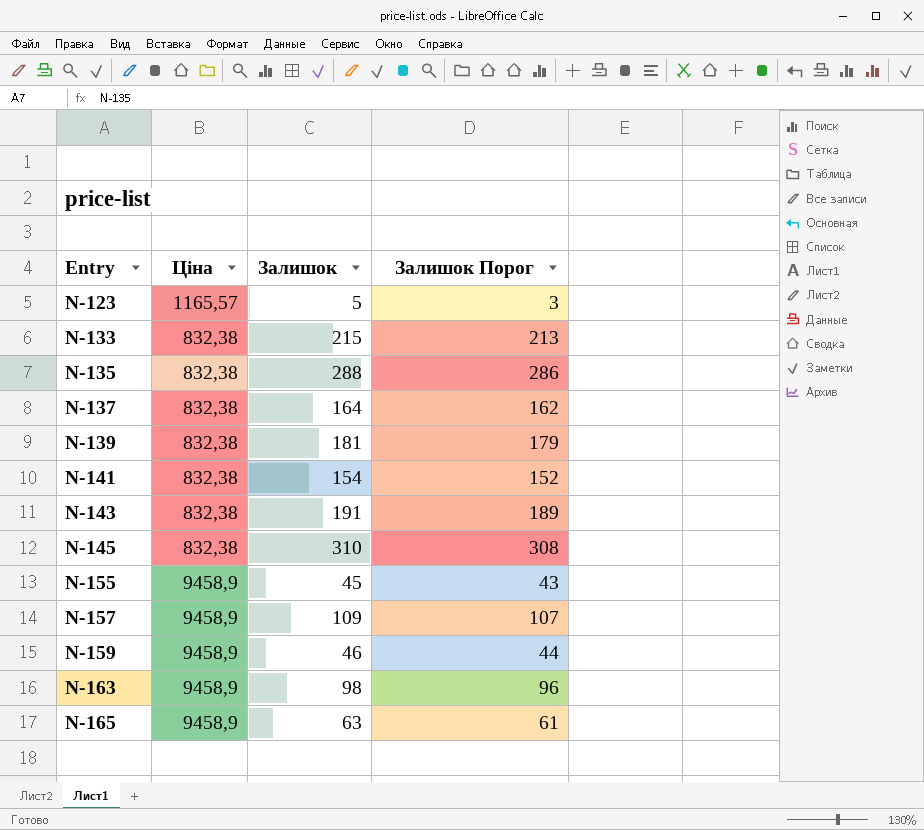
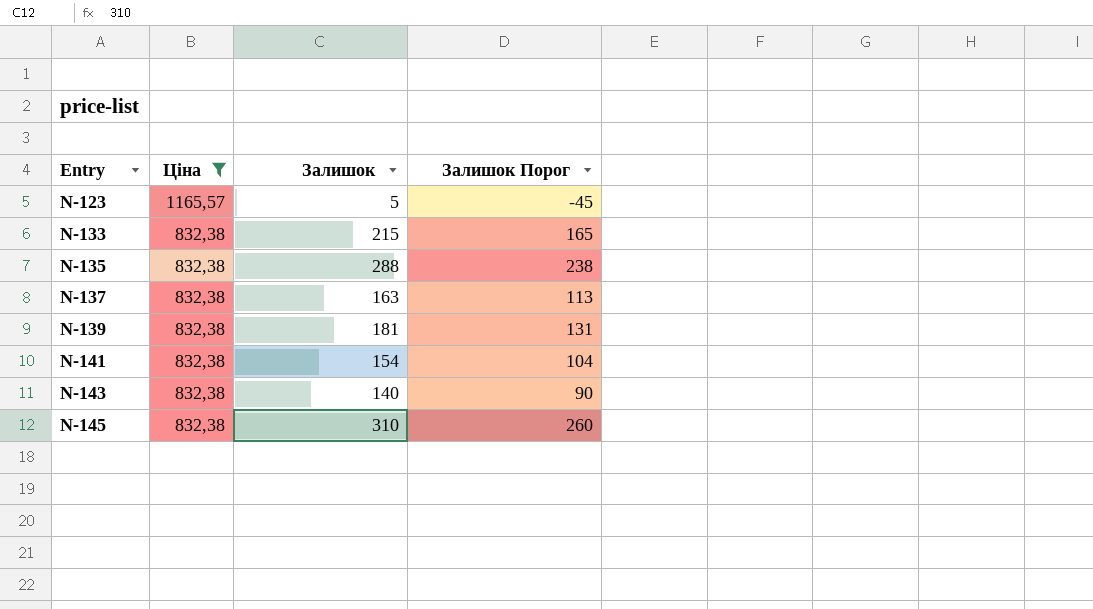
filter: none -> Ціна != 9458,9
column Залишок Порог | formula: [Залишок] - 2 -> [Залишок] - 50
N-137 | Залишок: 164 -> 163
N-143 | Залишок: 191 -> 140

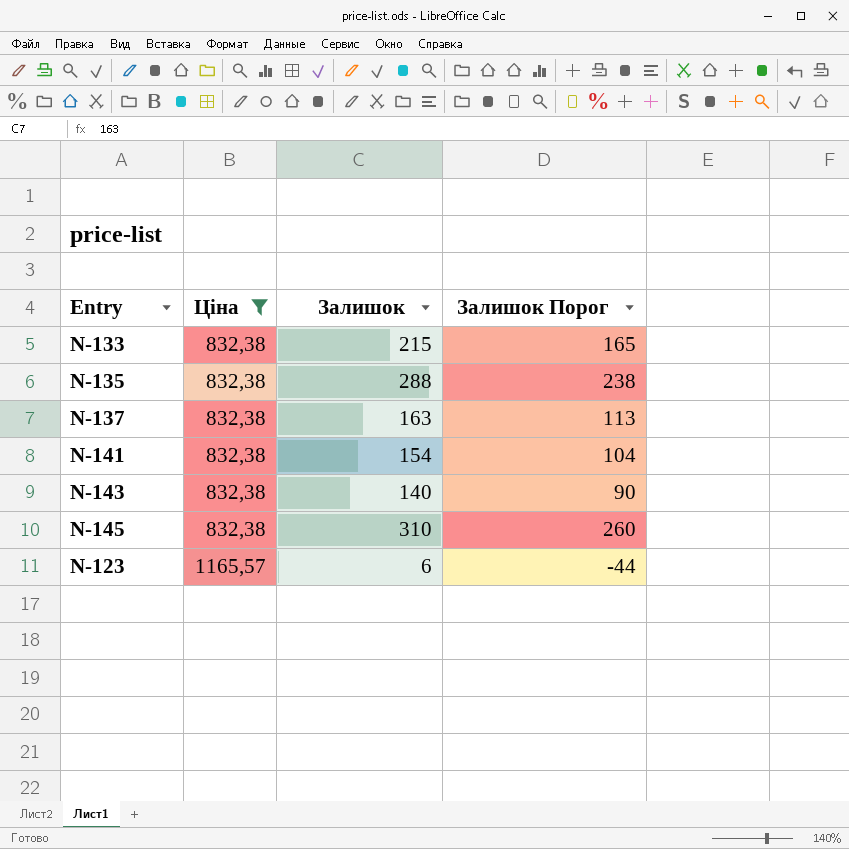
row order: Entry ascending -> Ціна ascending
row N-139: 832,38 | 181 | 131 -> none
N-123 | Залишок: 5 -> 6
N-123 | Залишок Порог: -45 -> -44

